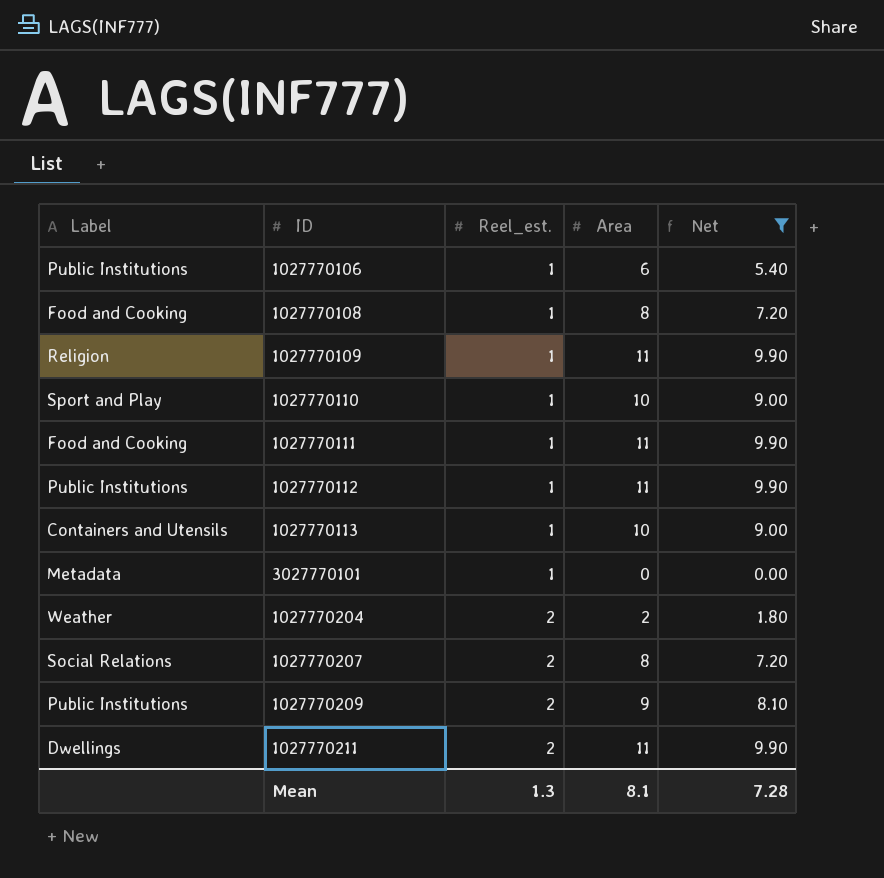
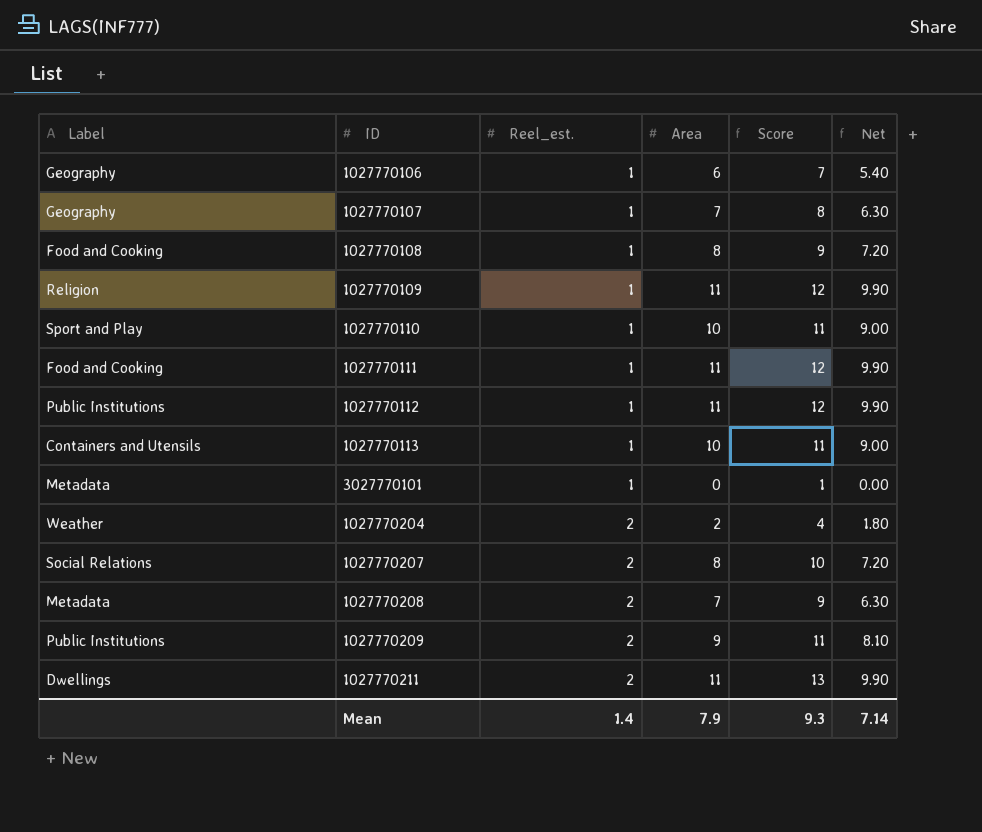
filter: Net != 6.30 -> none
column Score | formula: none -> [Reel_est.] + [Area]
1027770106 | Label: Public Institutions -> Geography
Mean | Reel_est.: 1.3 -> 1.4
Mean | Area: 8.1 -> 7.9
Mean | Net: 7.28 -> 7.14

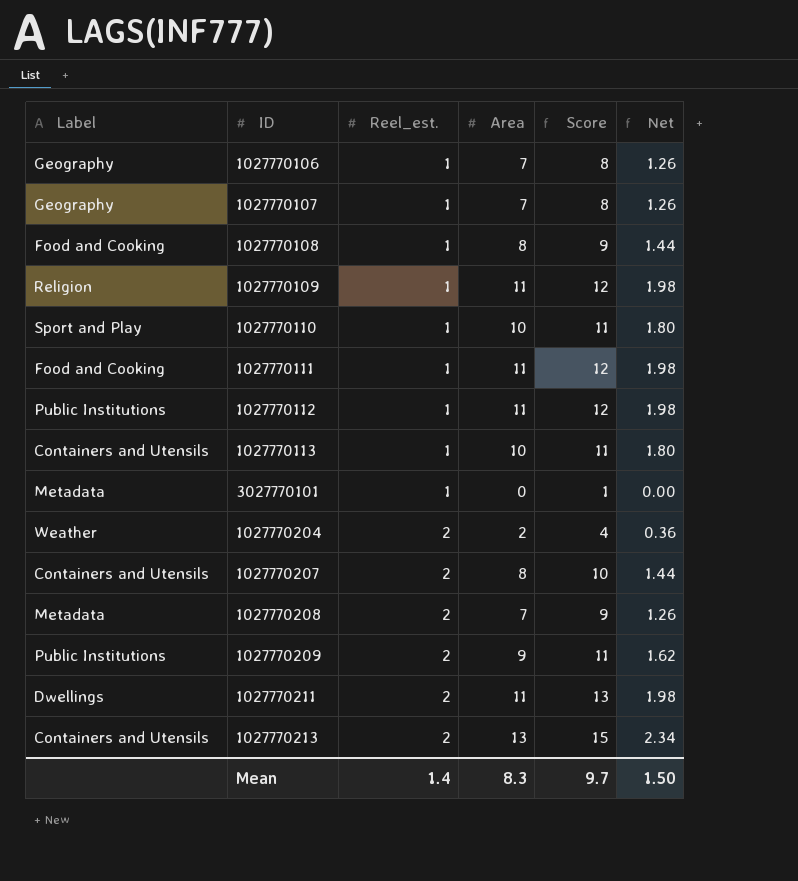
column Net | formula: [Area] * 0.9 -> [Area] * 0.18
1027770106 | Area: 6 -> 7
1027770106 | Score: 7 -> 8
1027770207 | Label: Social Relations -> Containers and Utensils
row 1027770213: none -> Containers and Utensils | 2 | 13 | 15 | 2.34
Mean | Area: 7.9 -> 8.3
Mean | Score: 9.3 -> 9.7
Mean | Net: 7.14 -> 1.50

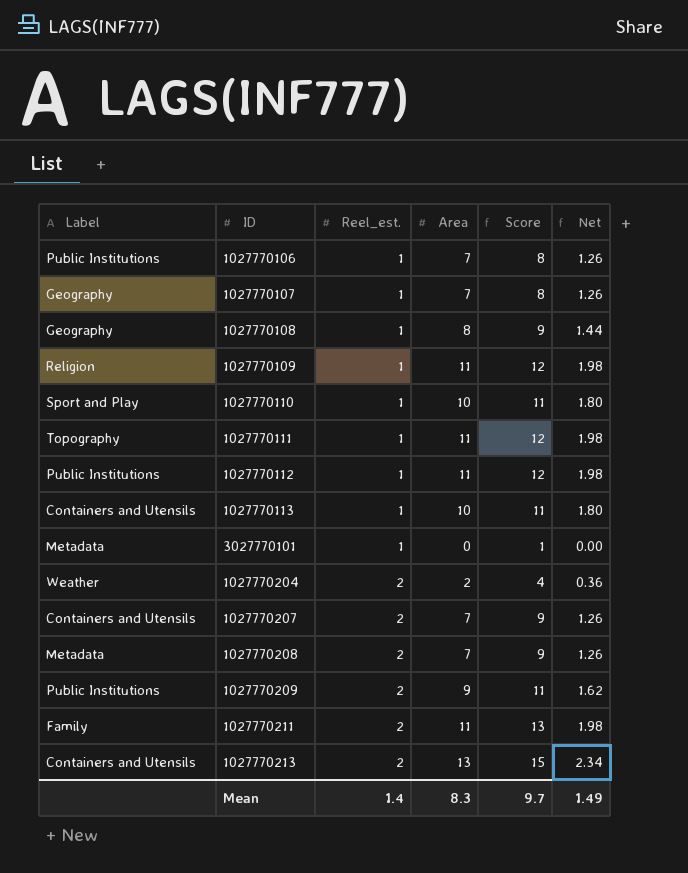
1027770106 | Label: Geography -> Public Institutions
1027770108 | Label: Food and Cooking -> Geography
1027770111 | Label: Food and Cooking -> Topography
1027770207 | Area: 8 -> 7
1027770207 | Score: 10 -> 9
1027770207 | Net: 1.44 -> 1.26
1027770211 | Label: Dwellings -> Family
Mean | Net: 1.50 -> 1.49

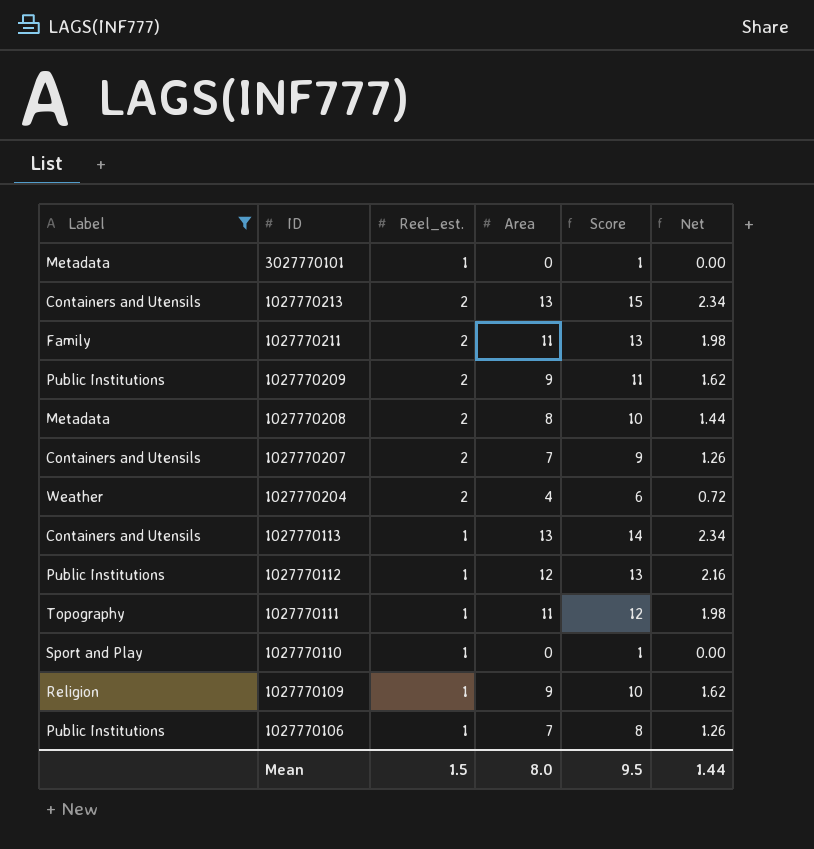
filter: none -> Label != Geography
row order: Reel_est. ascending -> ID descending
1027770208 | Area: 7 -> 8
1027770208 | Score: 9 -> 10
1027770208 | Net: 1.26 -> 1.44
1027770204 | Area: 2 -> 4
1027770204 | Score: 4 -> 6
1027770204 | Net: 0.36 -> 0.72
1027770113 | Area: 10 -> 13
1027770113 | Score: 11 -> 14
1027770113 | Net: 1.80 -> 2.34
1027770112 | Area: 11 -> 12
1027770112 | Score: 12 -> 13
1027770112 | Net: 1.98 -> 2.16
1027770110 | Area: 10 -> 0
1027770110 | Score: 11 -> 1
1027770110 | Net: 1.80 -> 0.00
1027770109 | Area: 11 -> 9
1027770109 | Score: 12 -> 10
1027770109 | Net: 1.98 -> 1.62
Mean | Reel_est.: 1.4 -> 1.5
Mean | Area: 8.3 -> 8.0
Mean | Score: 9.7 -> 9.5
Mean | Net: 1.49 -> 1.44

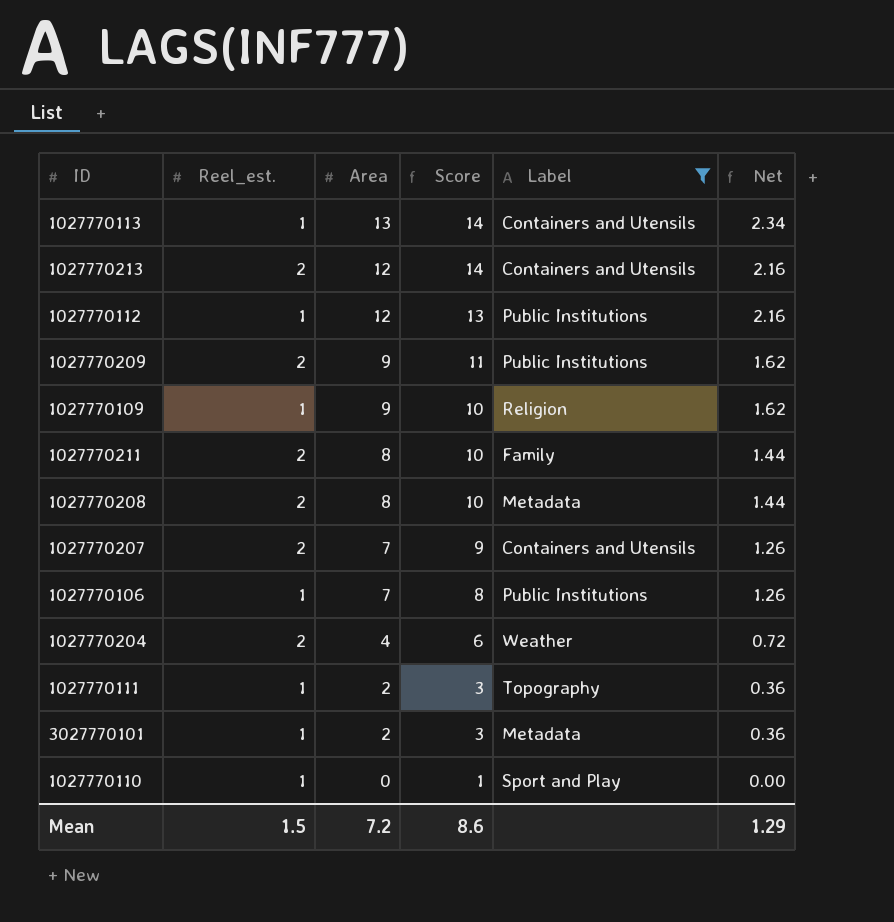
row order: ID descending -> Area descending
column Label | position: 1 -> 5
1027770213 | Area: 13 -> 12
1027770213 | Score: 15 -> 14
1027770213 | Net: 2.34 -> 2.16
1027770211 | Area: 11 -> 8
1027770211 | Score: 13 -> 10
1027770211 | Net: 1.98 -> 1.44
1027770111 | Area: 11 -> 2
1027770111 | Score: 12 -> 3
1027770111 | Net: 1.98 -> 0.36
3027770101 | Area: 0 -> 2
3027770101 | Score: 1 -> 3
3027770101 | Net: 0.00 -> 0.36
Mean | Area: 8.0 -> 7.2
Mean | Score: 9.5 -> 8.6
Mean | Net: 1.44 -> 1.29

